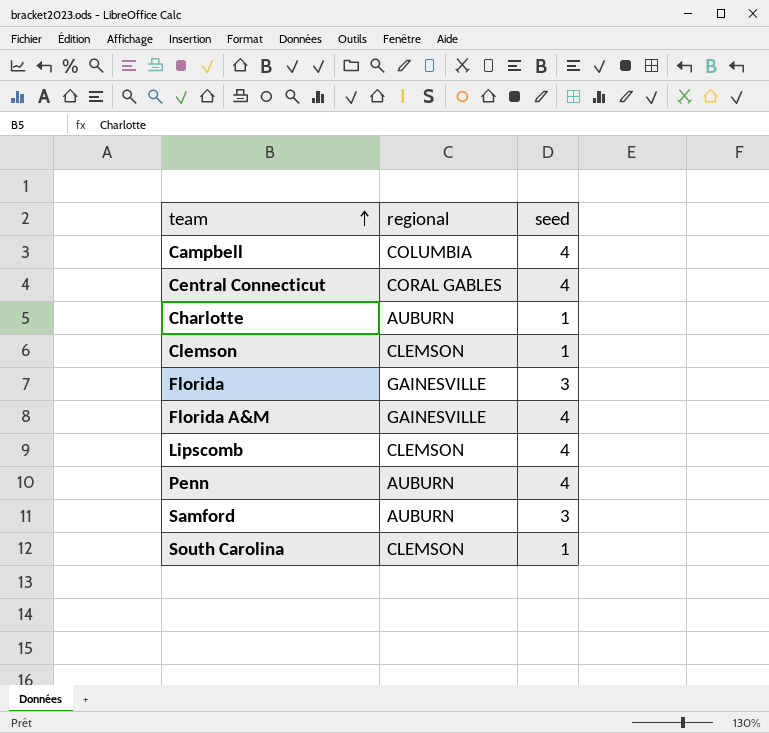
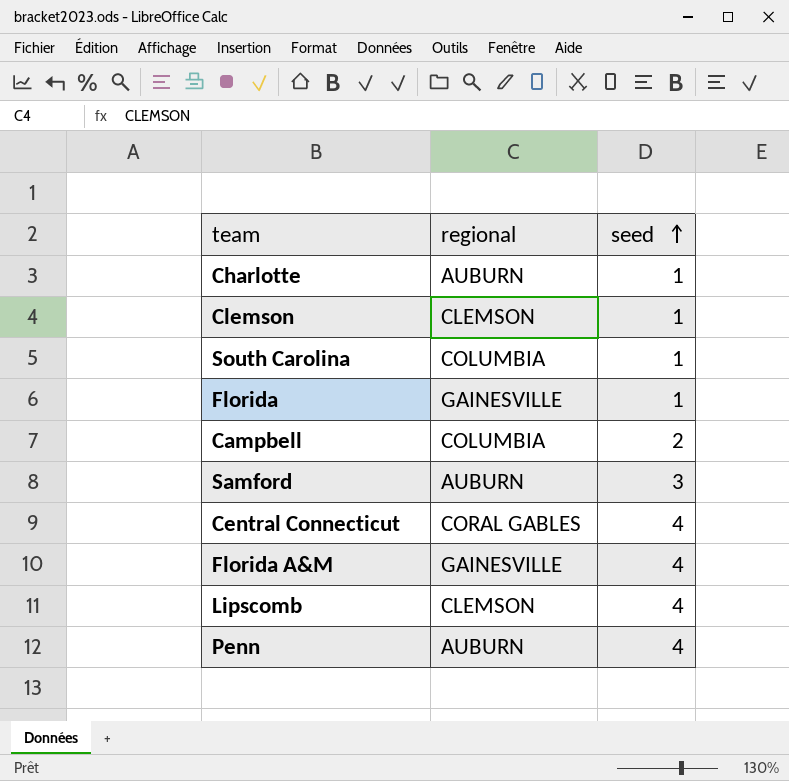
row order: team ascending -> seed ascending
South Carolina | regional: CLEMSON -> COLUMBIA
Florida | seed: 3 -> 1
Campbell | seed: 4 -> 2

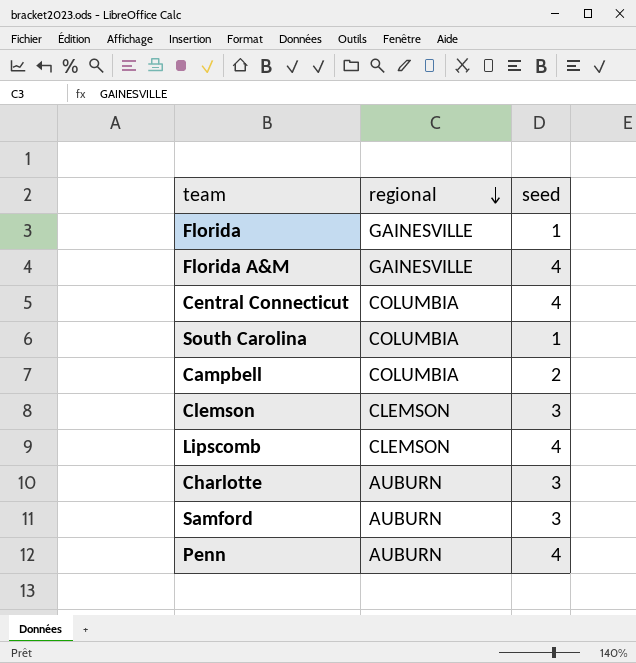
row order: seed ascending -> regional descending
Central Connecticut | regional: CORAL GABLES -> COLUMBIA
Clemson | seed: 1 -> 3
Charlotte | seed: 1 -> 3

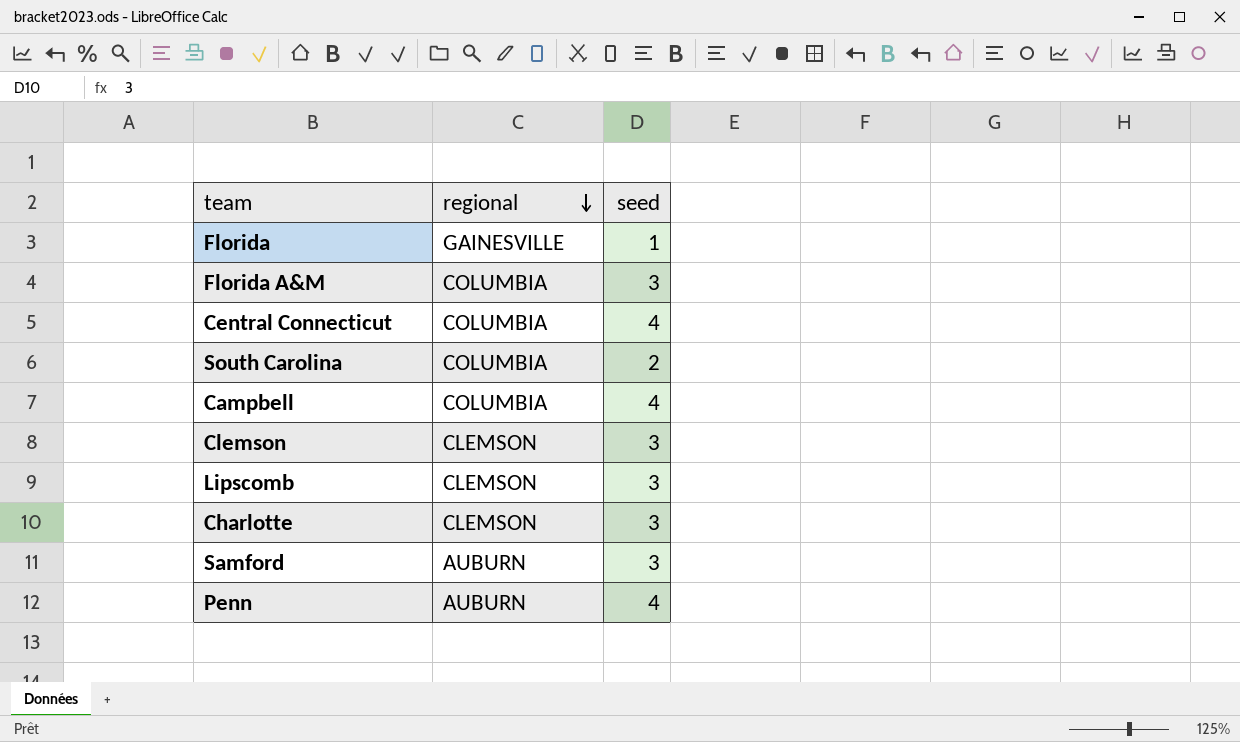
Florida A&M | regional: GAINESVILLE -> COLUMBIA
Florida A&M | seed: 4 -> 3
South Carolina | seed: 1 -> 2
Campbell | seed: 2 -> 4
Lipscomb | seed: 4 -> 3
Charlotte | regional: AUBURN -> CLEMSON

